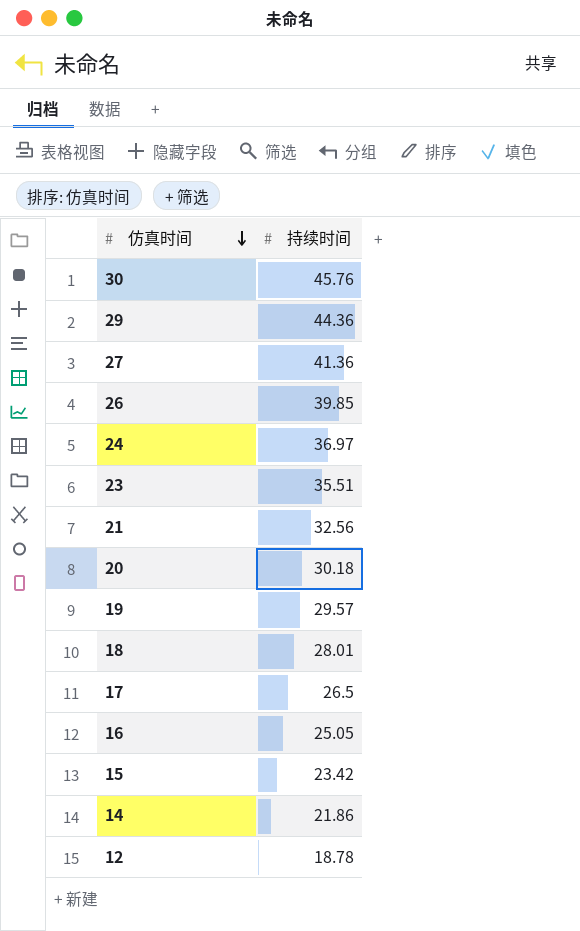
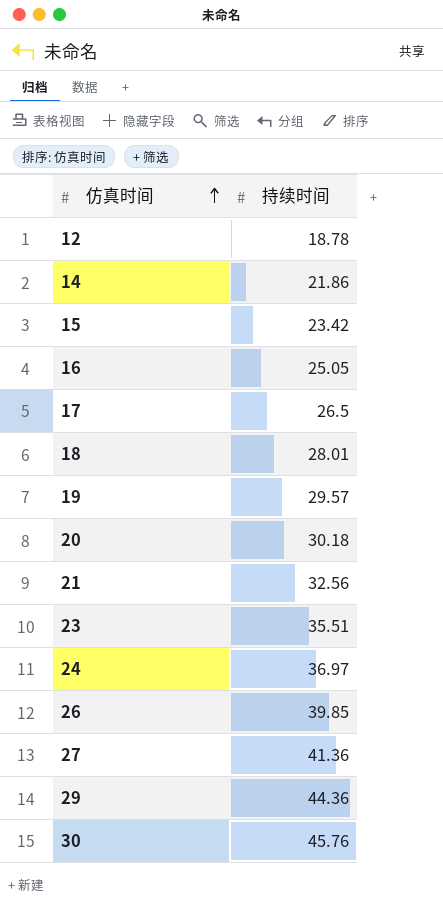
row order: 仿真时间 descending -> 仿真时间 ascending

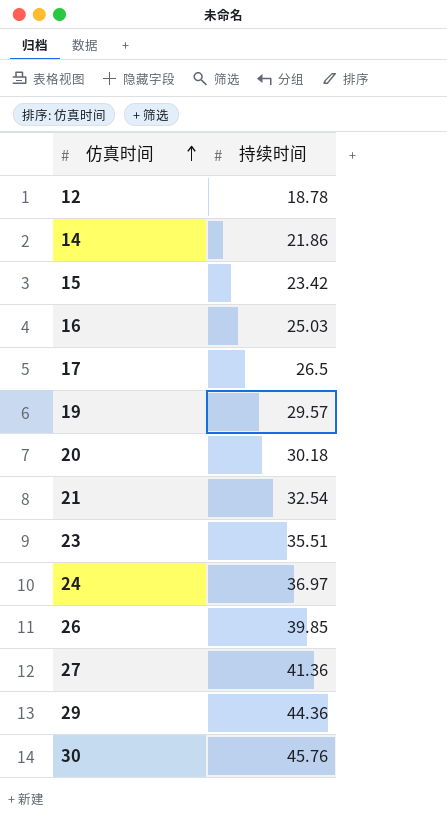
row 18: 28.01 -> none
16 | 持续时间: 25.05 -> 25.03
21 | 持续时间: 32.56 -> 32.54

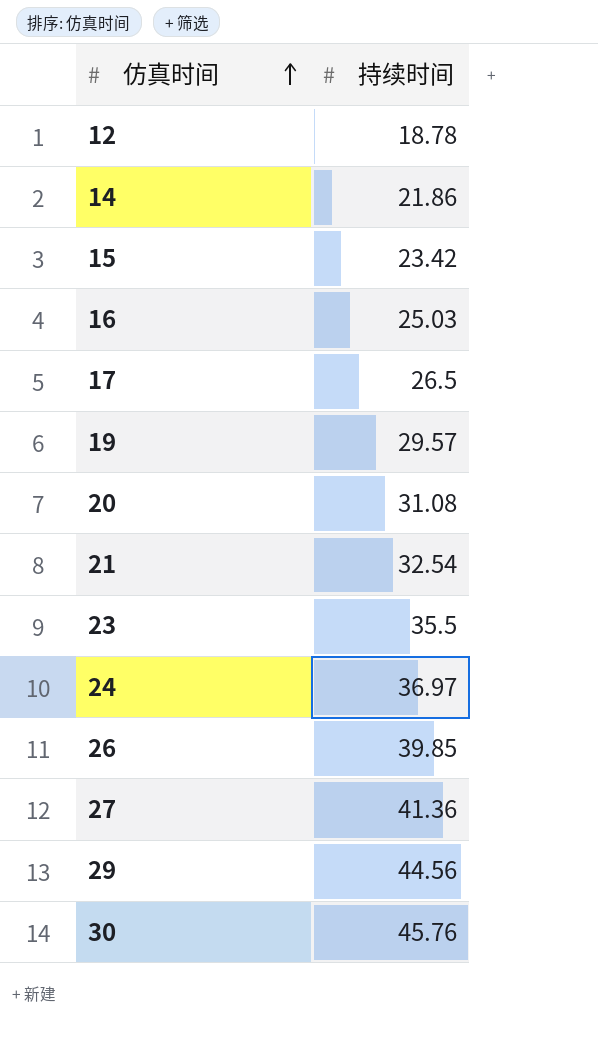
20 | 持续时间: 30.18 -> 31.08
23 | 持续时间: 35.51 -> 35.5
29 | 持续时间: 44.36 -> 44.56

